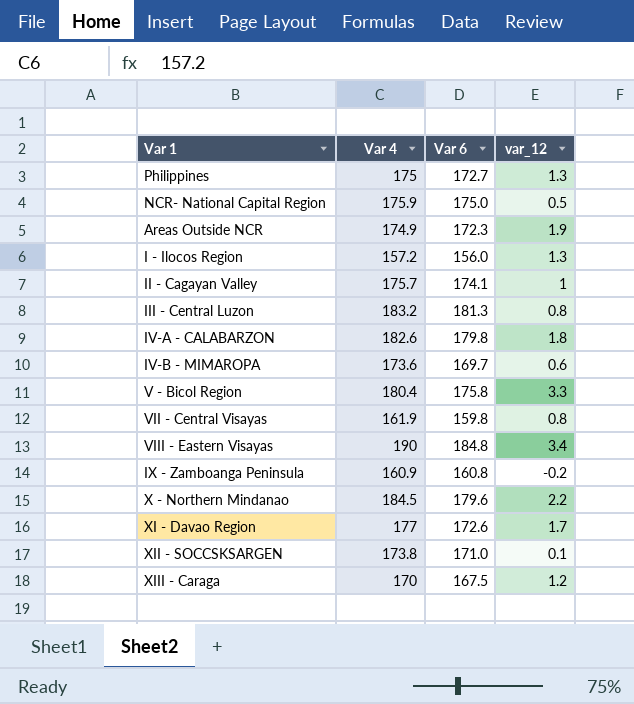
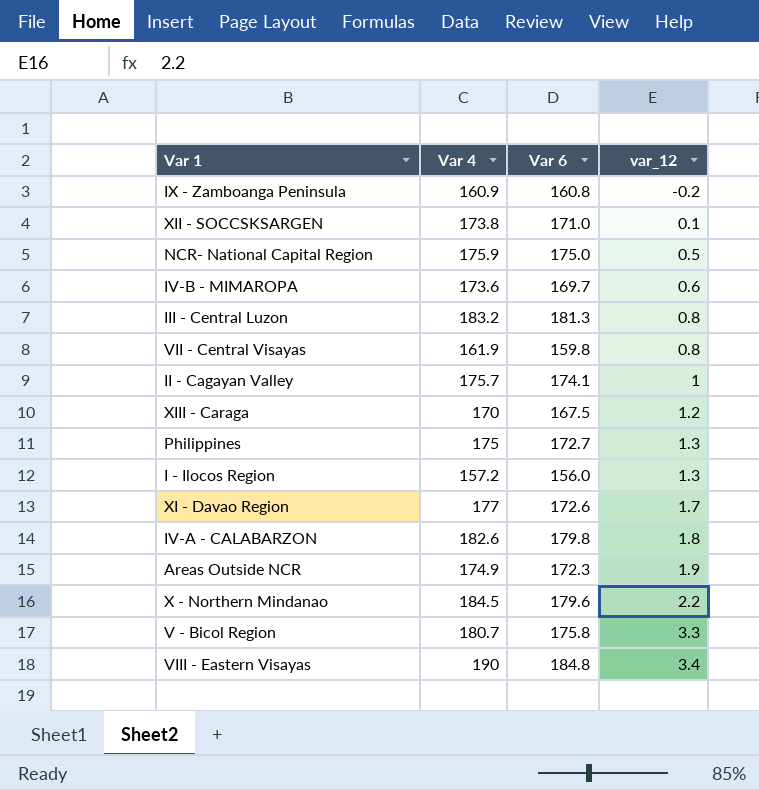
row order: none -> var_12 ascending
V - Bicol Region | Var 4: 180.4 -> 180.7

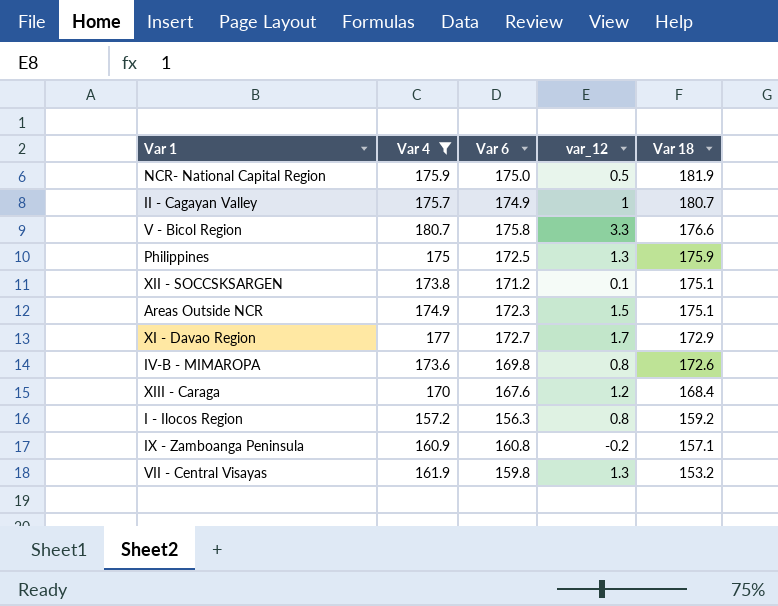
filter: none -> Var 4 <= 180.7
row order: var_12 ascending -> Var 18 descending
column Var 18 | position: none -> 5
II - Cagayan Valley | Var 6: 174.1 -> 174.9
Philippines | Var 6: 172.7 -> 172.5
XII - SOCCSKSARGEN | Var 6: 171.0 -> 171.2
Areas Outside NCR | var_12: 1.9 -> 1.5
XI - Davao Region | Var 6: 172.6 -> 172.7
IV-B - MIMAROPA | Var 6: 169.7 -> 169.8
IV-B - MIMAROPA | var_12: 0.6 -> 0.8
XIII - Caraga | Var 6: 167.5 -> 167.6
I - Ilocos Region | Var 6: 156.0 -> 156.3
I - Ilocos Region | var_12: 1.3 -> 0.8
VII - Central Visayas | var_12: 0.8 -> 1.3

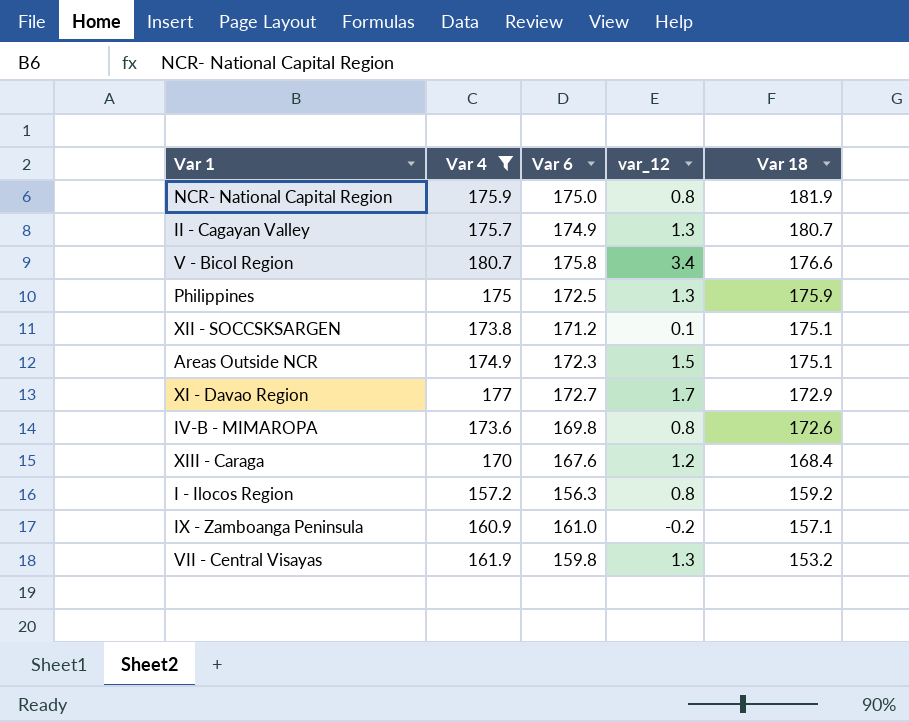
NCR- National Capital Region | var_12: 0.5 -> 0.8
II - Cagayan Valley | var_12: 1 -> 1.3
V - Bicol Region | var_12: 3.3 -> 3.4
IX - Zamboanga Peninsula | Var 6: 160.8 -> 161.0

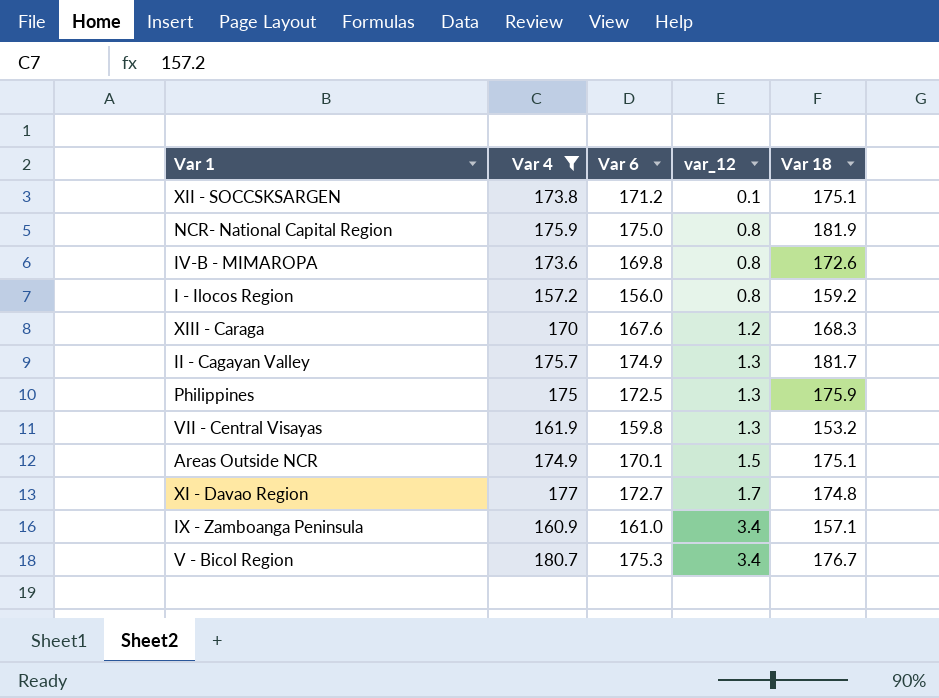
row order: Var 18 descending -> var_12 ascending
I - Ilocos Region | Var 6: 156.3 -> 156.0
XIII - Caraga | Var 18: 168.4 -> 168.3
II - Cagayan Valley | Var 18: 180.7 -> 181.7
Areas Outside NCR | Var 6: 172.3 -> 170.1
XI - Davao Region | Var 18: 172.9 -> 174.8
IX - Zamboanga Peninsula | var_12: -0.2 -> 3.4
V - Bicol Region | Var 6: 175.8 -> 175.3
V - Bicol Region | Var 18: 176.6 -> 176.7

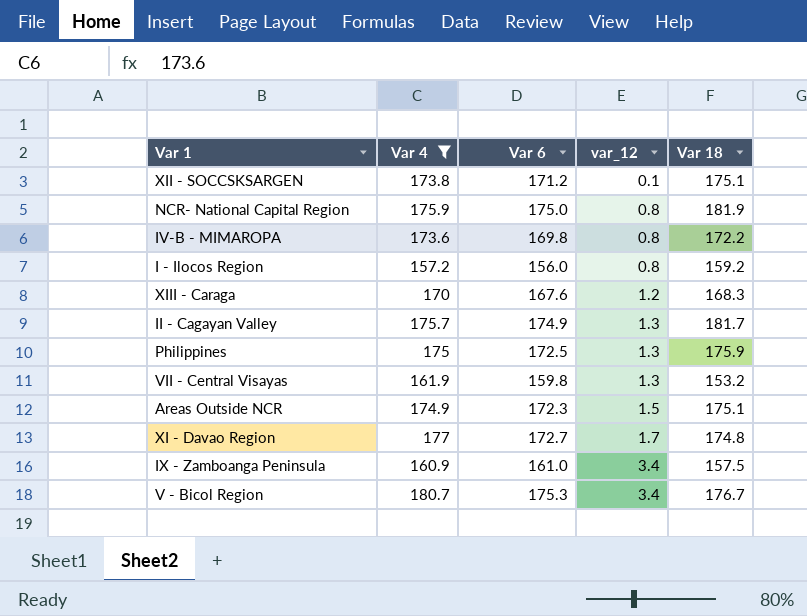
IV-B - MIMAROPA | Var 18: 172.6 -> 172.2
Areas Outside NCR | Var 6: 170.1 -> 172.3
IX - Zamboanga Peninsula | Var 18: 157.1 -> 157.5

